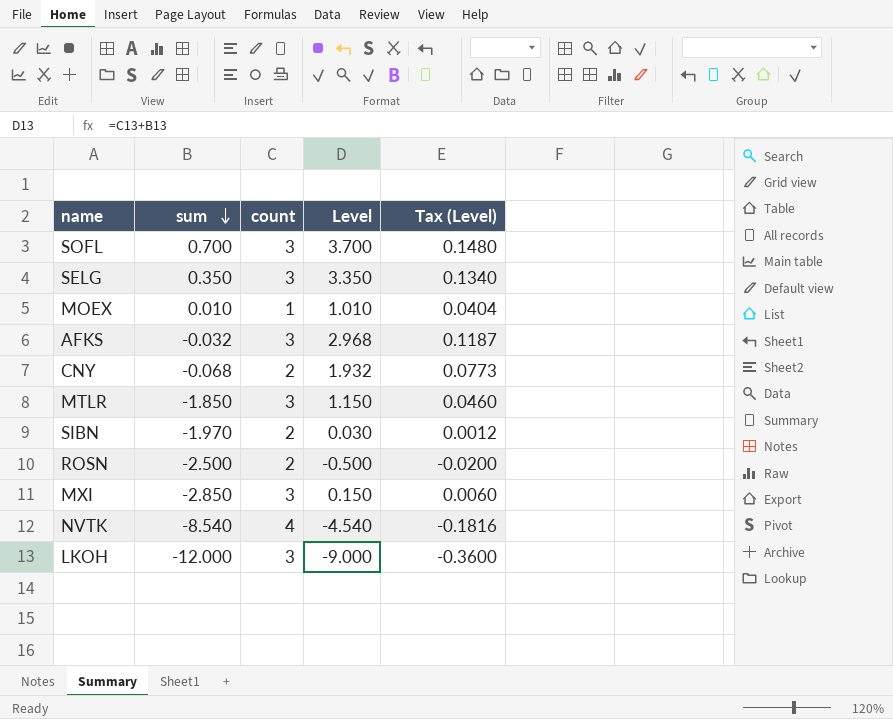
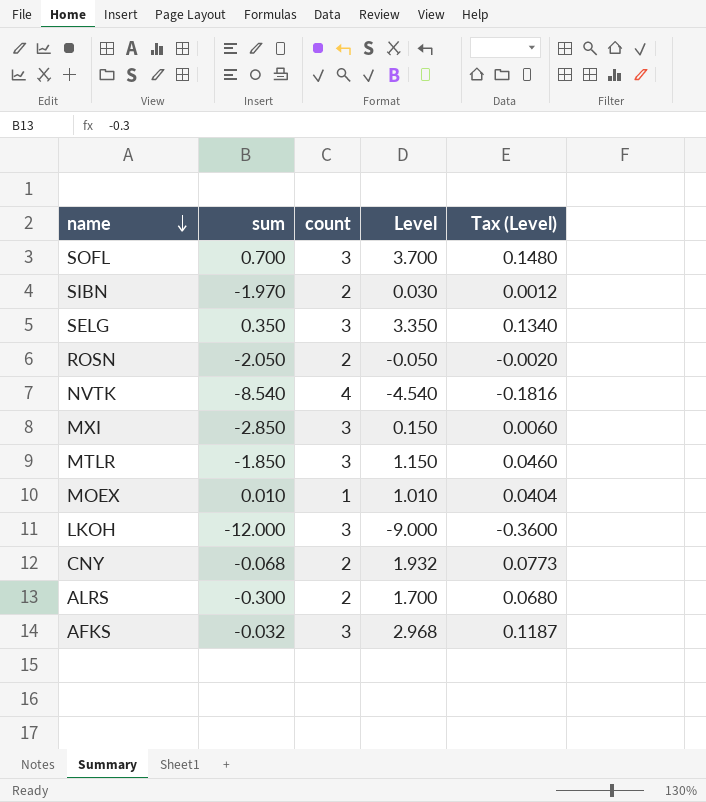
row order: sum descending -> name descending
ROSN | sum: -2.500 -> -2.050
ROSN | Level: -0.500 -> -0.050
ROSN | Tax (Level): -0.0200 -> -0.0020
row ALRS: none -> -0.300 | 2 | 1.700 | 0.0680

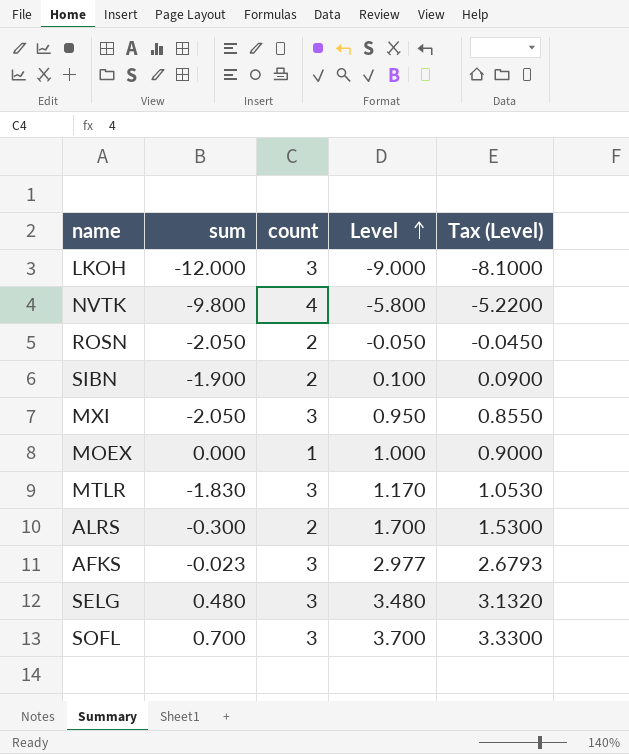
row order: name descending -> Level ascending
column Tax (Level) | formula: [Level] * 0.04 -> [Level] * 0.9
row CNY: -0.068 | 2 | 1.932 | 0.0773 -> none
NVTK | sum: -8.540 -> -9.800
NVTK | Level: -4.540 -> -5.800
SIBN | sum: -1.970 -> -1.900
SIBN | Level: 0.030 -> 0.100
MXI | sum: -2.850 -> -2.050
MXI | Level: 0.150 -> 0.950
MOEX | sum: 0.010 -> 0.000
MOEX | Level: 1.010 -> 1.000
MTLR | sum: -1.850 -> -1.830
MTLR | Level: 1.150 -> 1.170
AFKS | sum: -0.032 -> -0.023
AFKS | Level: 2.968 -> 2.977
SELG | sum: 0.350 -> 0.480
SELG | Level: 3.350 -> 3.480

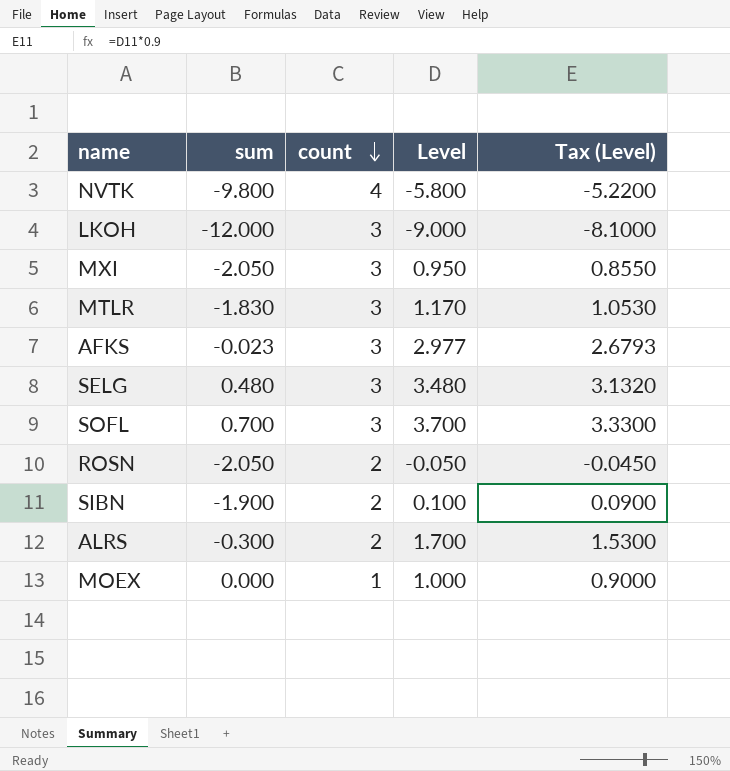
row order: Level ascending -> count descending

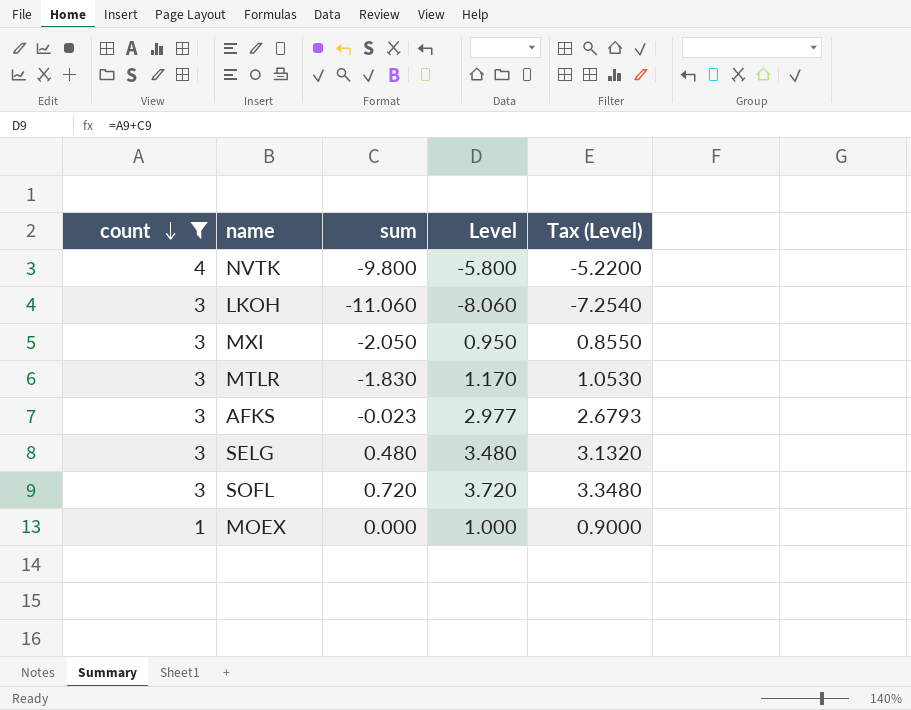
filter: none -> count != 2
column count | position: 3 -> 1
LKOH | sum: -12.000 -> -11.060
LKOH | Level: -9.000 -> -8.060
LKOH | Tax (Level): -8.1000 -> -7.2540
SOFL | sum: 0.700 -> 0.720
SOFL | Level: 3.700 -> 3.720
SOFL | Tax (Level): 3.3300 -> 3.3480

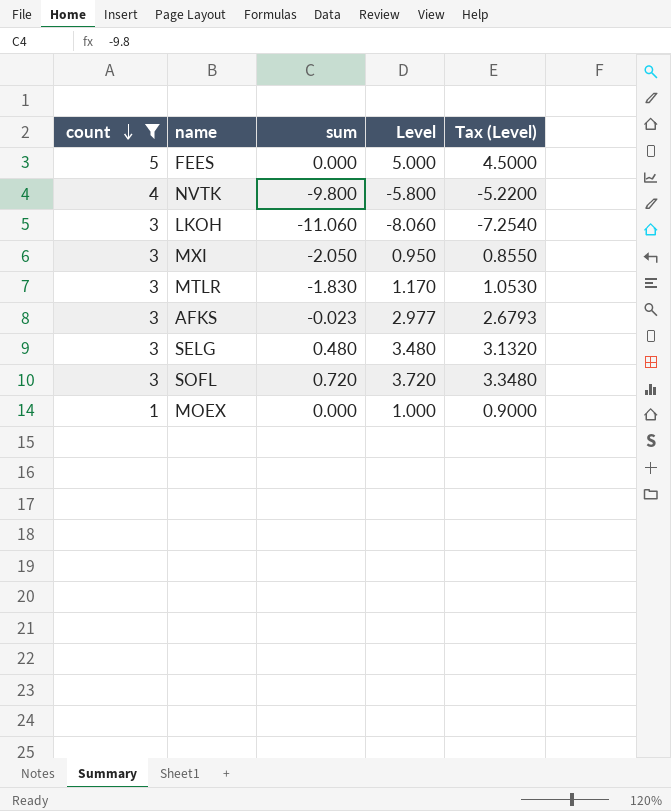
row FEES: none -> 5 | 0.000 | 5.000 | 4.5000

